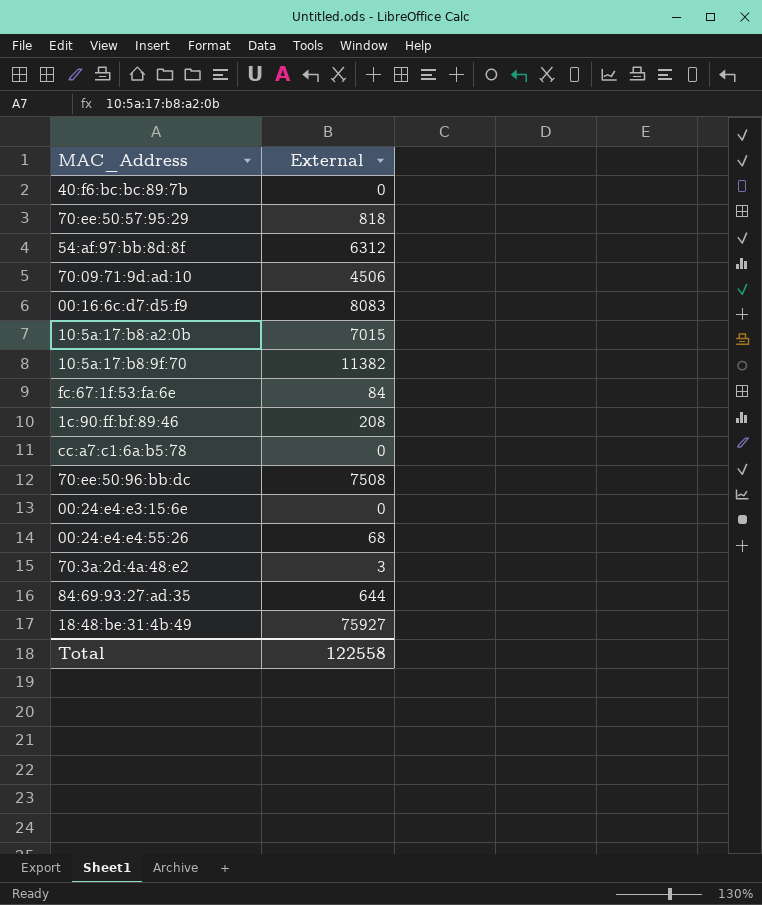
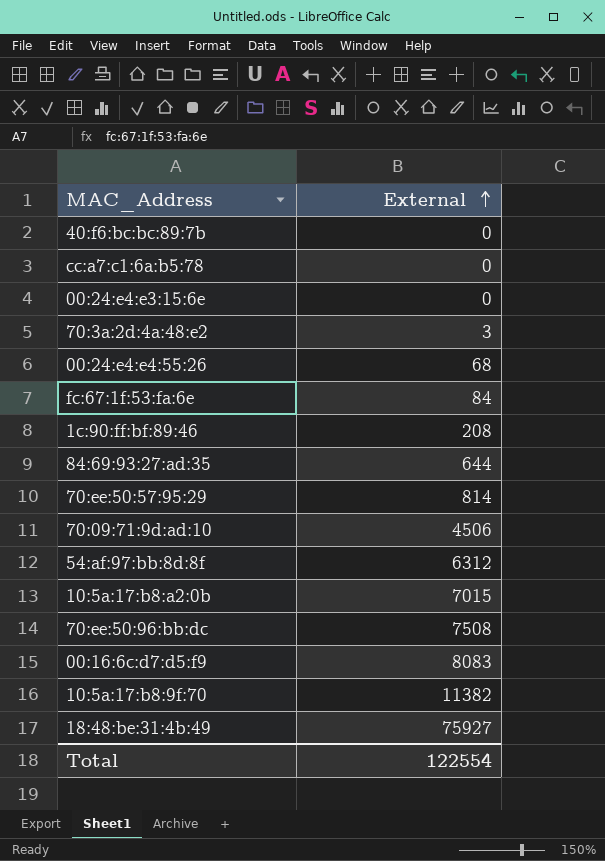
row order: none -> External ascending
70:ee:50:57:95:29 | External: 818 -> 814
Total | External: 122558 -> 122554

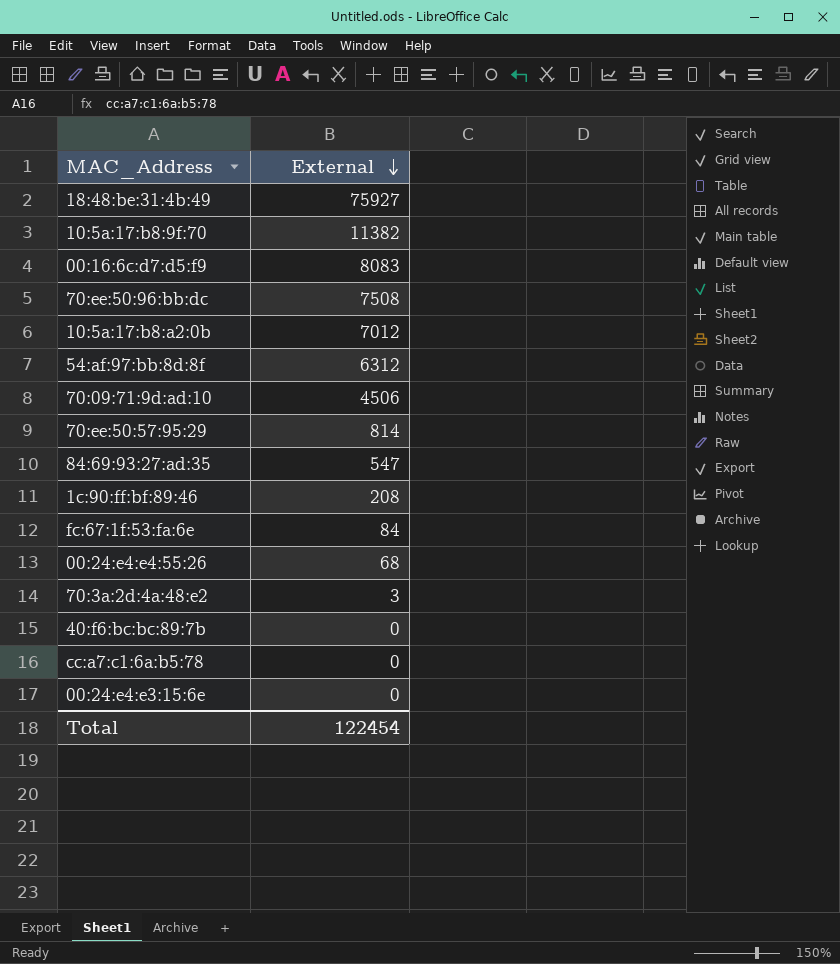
row order: External ascending -> External descending
10:5a:17:b8:a2:0b | External: 7015 -> 7012
84:69:93:27:ad:35 | External: 644 -> 547
Total | External: 122554 -> 122454

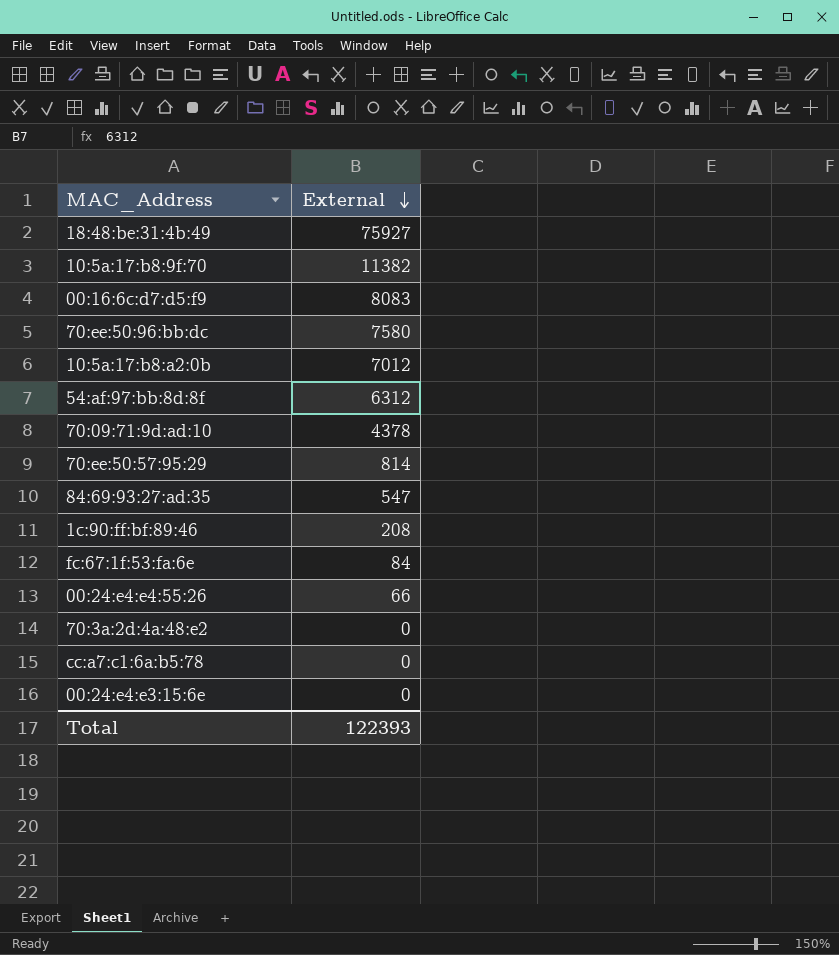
row 40:f6:bc:bc:89:7b: 0 -> none
70:ee:50:96:bb:dc | External: 7508 -> 7580
70:09:71:9d:ad:10 | External: 4506 -> 4378
00:24:e4:e4:55:26 | External: 68 -> 66
70:3a:2d:4a:48:e2 | External: 3 -> 0
Total | External: 122454 -> 122393

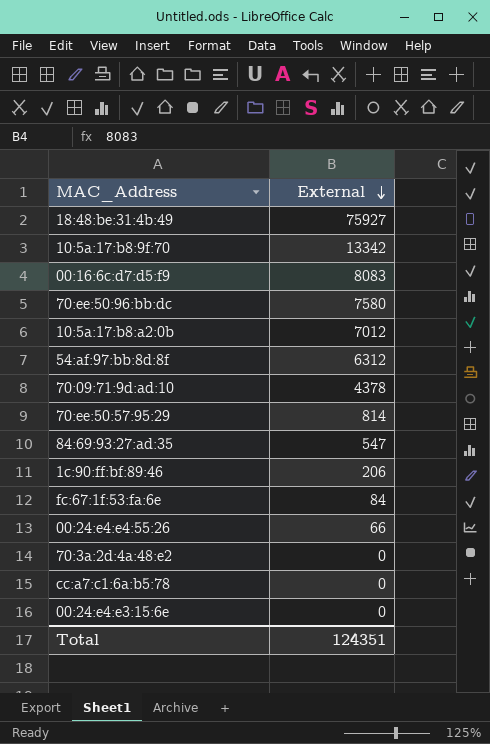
10:5a:17:b8:9f:70 | External: 11382 -> 13342
1c:90:ff:bf:89:46 | External: 208 -> 206
Total | External: 122393 -> 124351

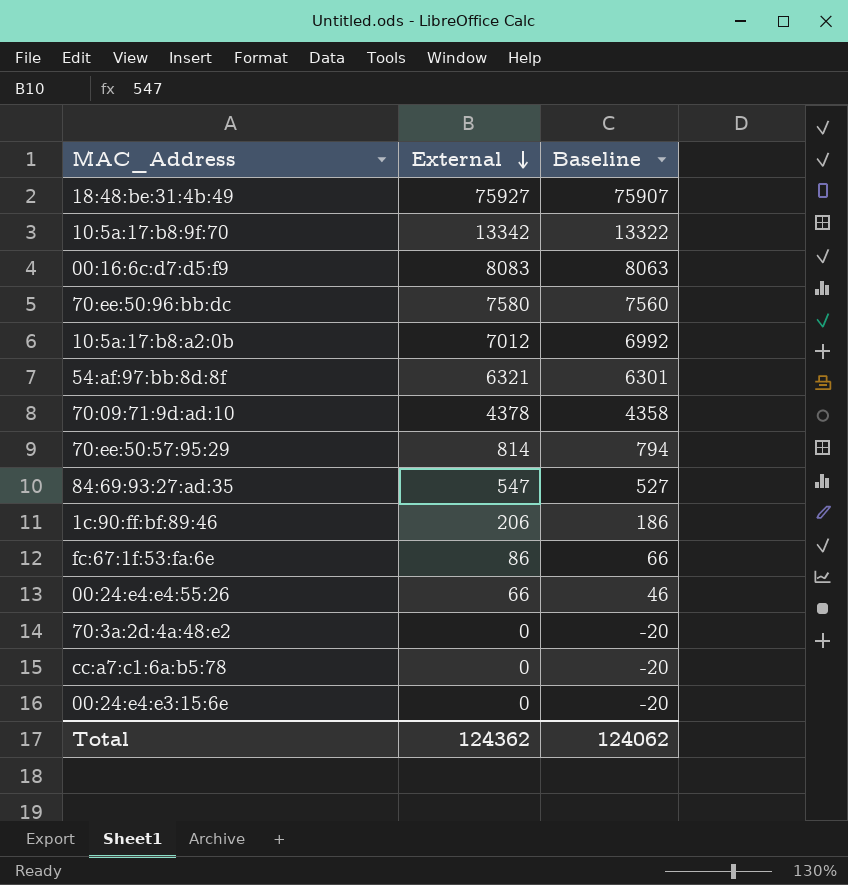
column Baseline | formula: none -> [External] - 20
54:af:97:bb:8d:8f | External: 6312 -> 6321
fc:67:1f:53:fa:6e | External: 84 -> 86
Total | External: 124351 -> 124362

